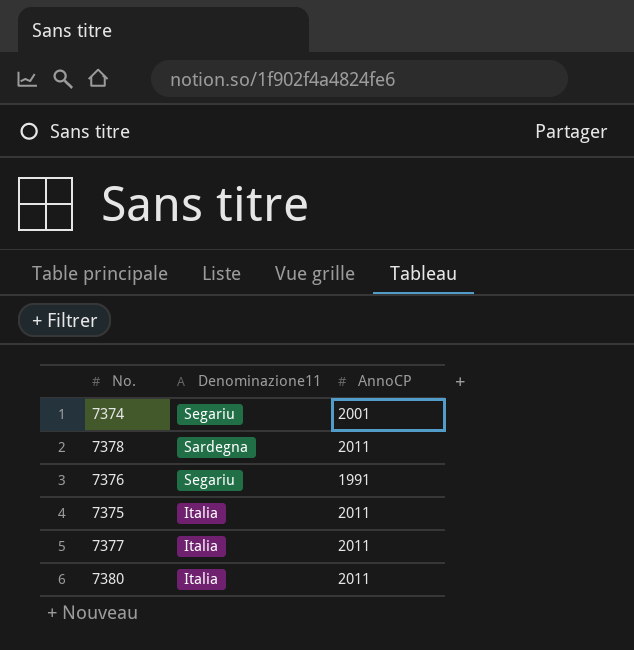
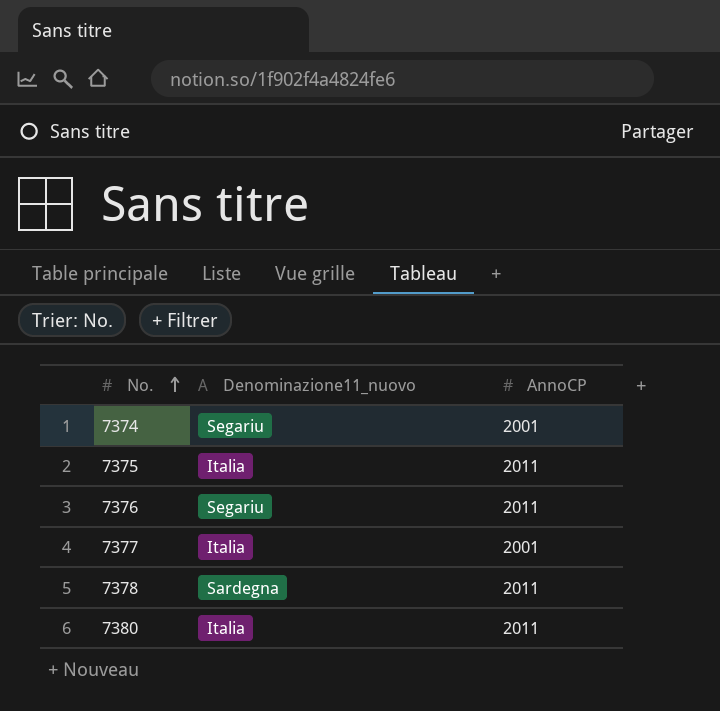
row order: none -> No. ascending
column name: Denominazione11 -> Denominazione11_nuovo
7376 | AnnoCP: 1991 -> 2011
7377 | AnnoCP: 2011 -> 2001

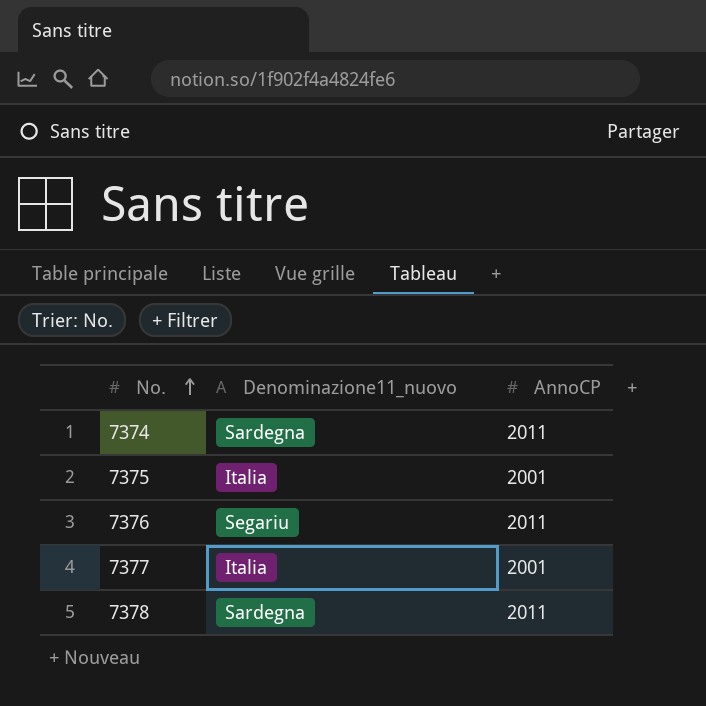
row 7380: Italia | 2011 -> none
7374 | Denominazione11_nuovo: Segariu -> Sardegna
7374 | AnnoCP: 2001 -> 2011
7375 | AnnoCP: 2011 -> 2001

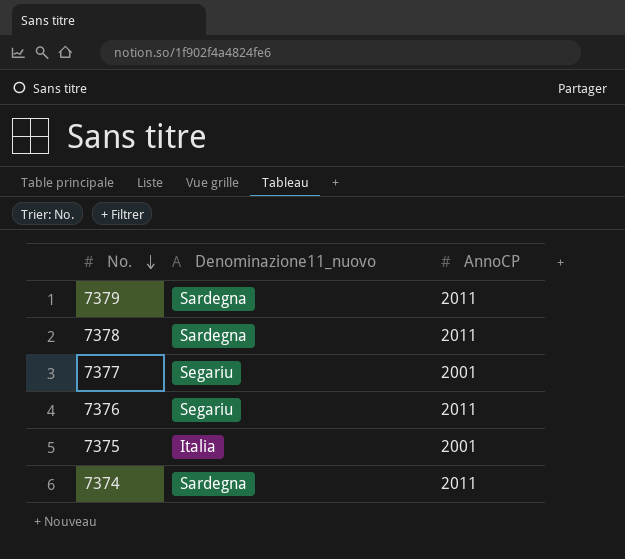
row order: No. ascending -> No. descending
row 7379: none -> Sardegna | 2011
7377 | Denominazione11_nuovo: Italia -> Segariu

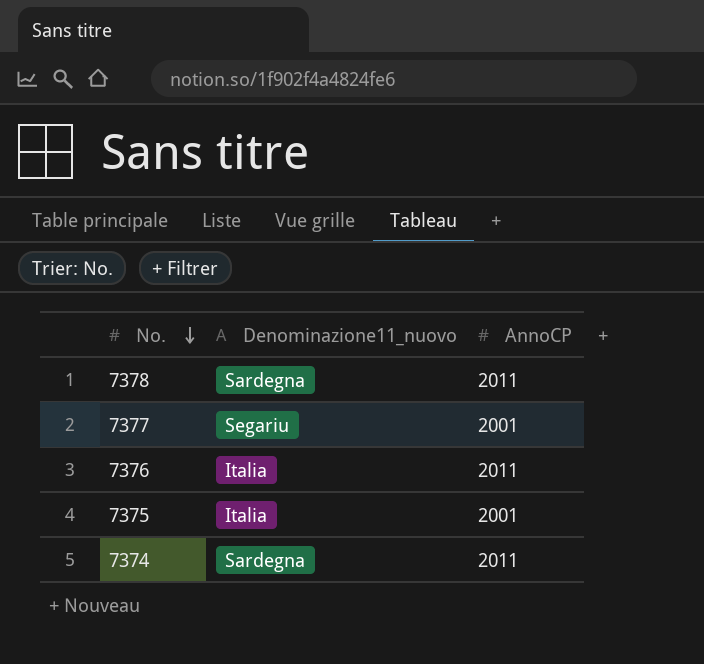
row 7379: Sardegna | 2011 -> none
7376 | Denominazione11_nuovo: Segariu -> Italia

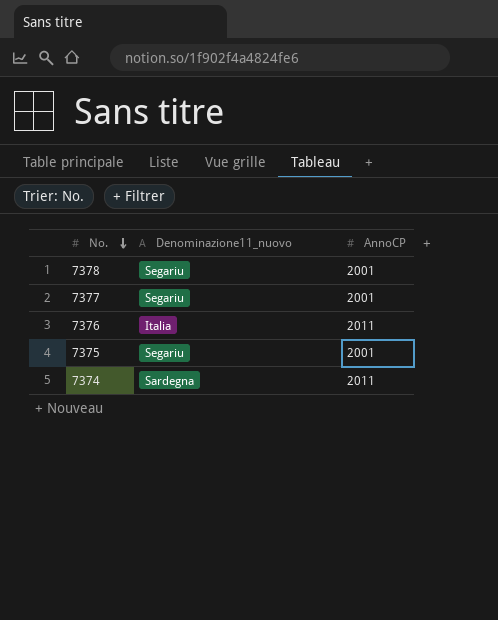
7378 | Denominazione11_nuovo: Sardegna -> Segariu
7378 | AnnoCP: 2011 -> 2001
7375 | Denominazione11_nuovo: Italia -> Segariu

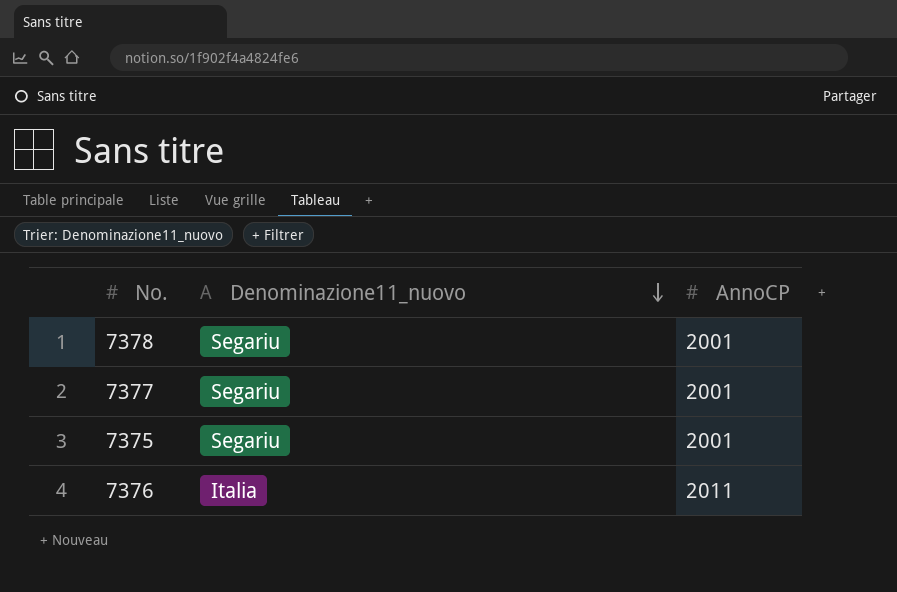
row order: No. descending -> Denominazione11_nuovo descending
row 7374: Sardegna | 2011 -> none

